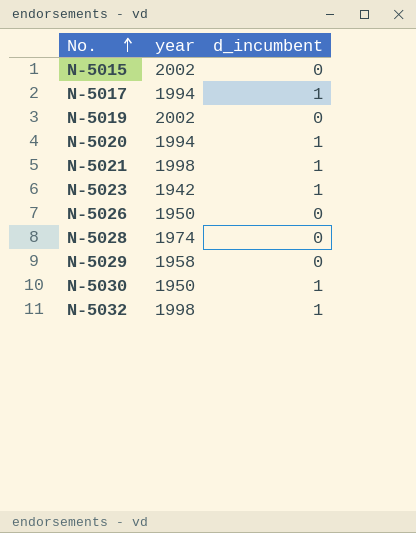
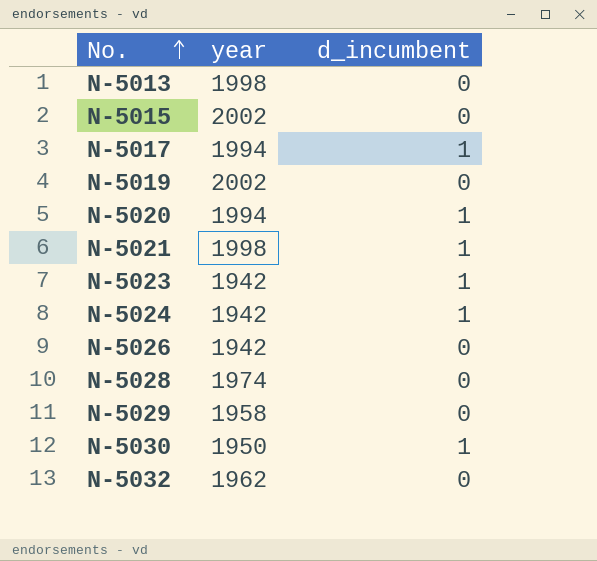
row N-5013: none -> 1998 | 0
row N-5024: none -> 1942 | 1
N-5026 | year: 1950 -> 1942
N-5032 | year: 1998 -> 1962
N-5032 | d_incumbent: 1 -> 0

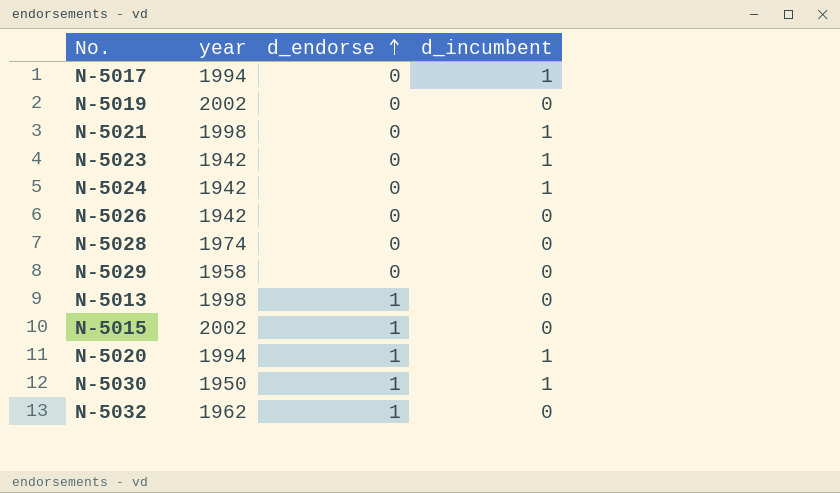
row order: No. ascending -> d_endorse ascending
column d_endorse | position: none -> 3

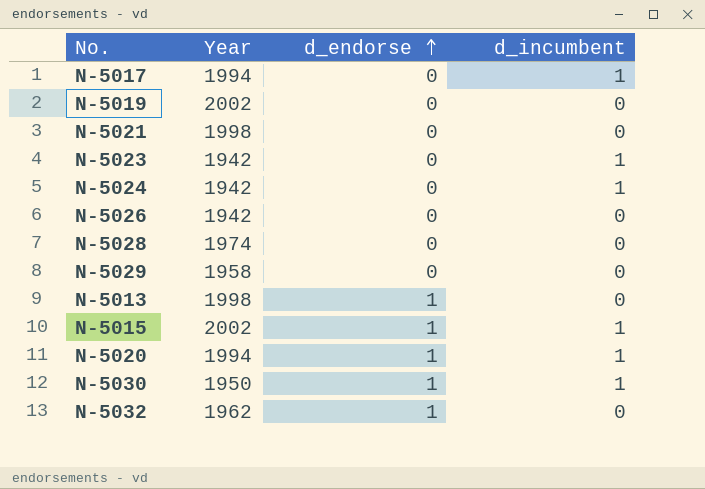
column name: year -> Year
N-5021 | d_incumbent: 1 -> 0
N-5015 | d_incumbent: 0 -> 1

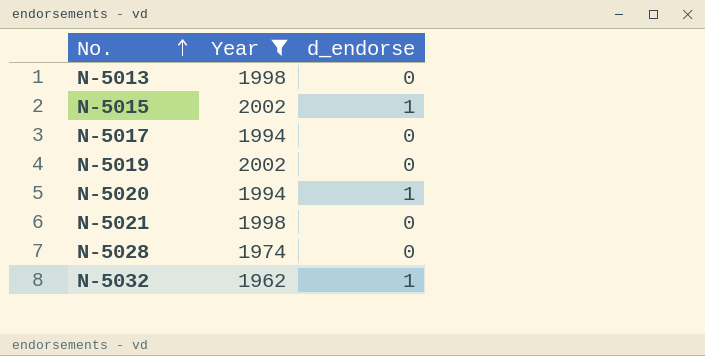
filter: none -> Year >= 1962
row order: d_endorse ascending -> No. ascending
column d_incumbent | position: 4 -> none
N-5013 | d_endorse: 1 -> 0

